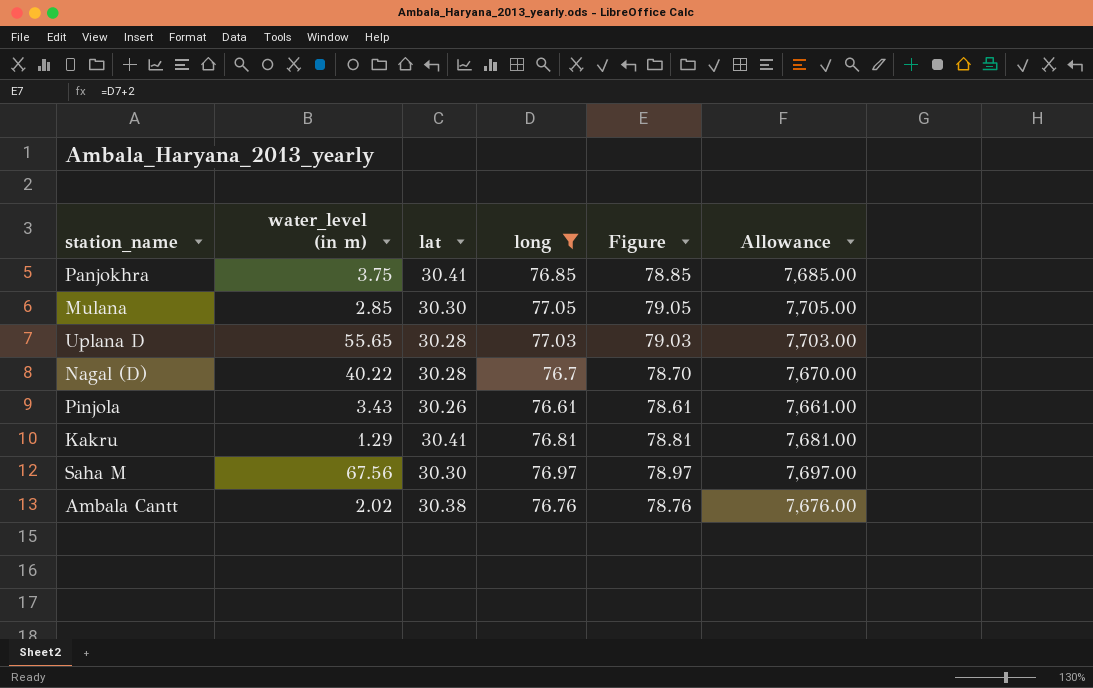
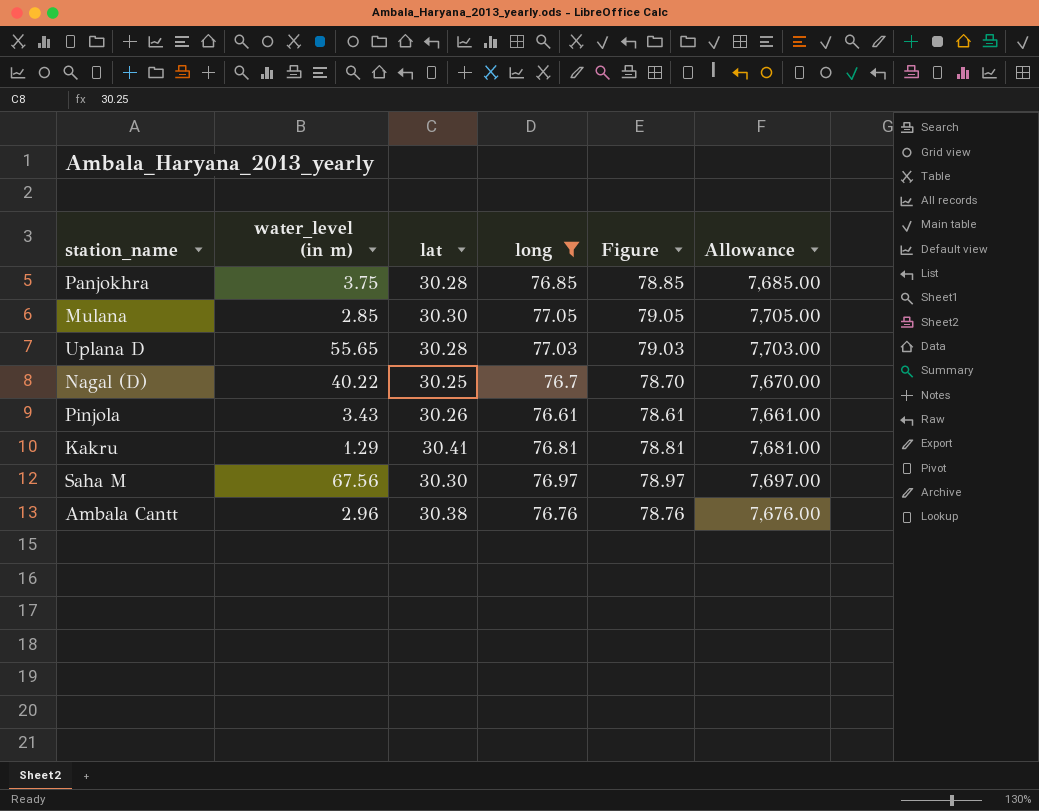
Panjokhra | lat: 30.41 -> 30.28
Nagal (D) | lat: 30.28 -> 30.25
Ambala Cantt | water_level (in m): 2.02 -> 2.96

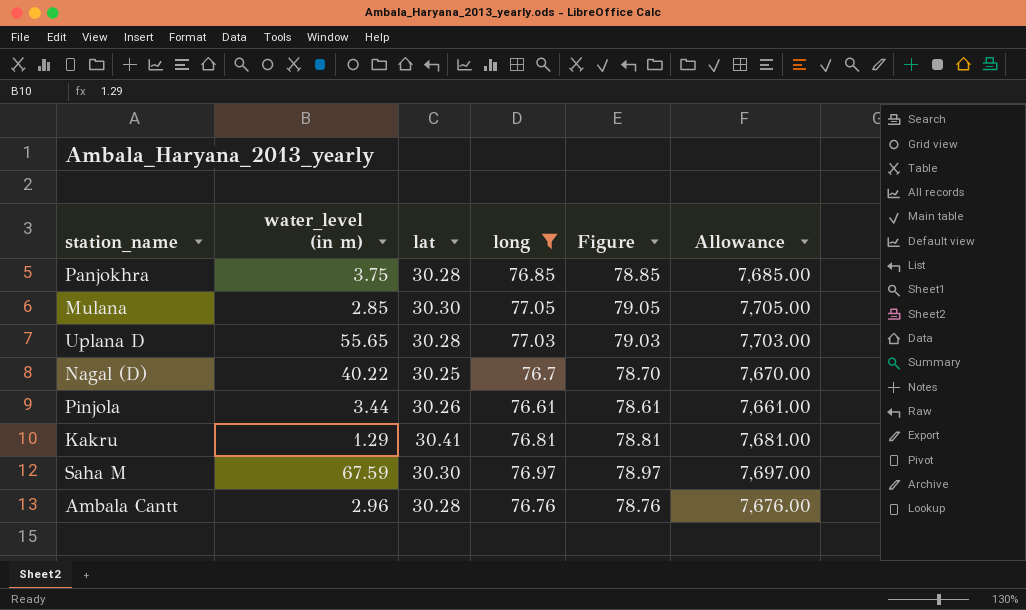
Pinjola | water_level (in m): 3.43 -> 3.44
Saha M | water_level (in m): 67.56 -> 67.59
Ambala Cantt | lat: 30.38 -> 30.28

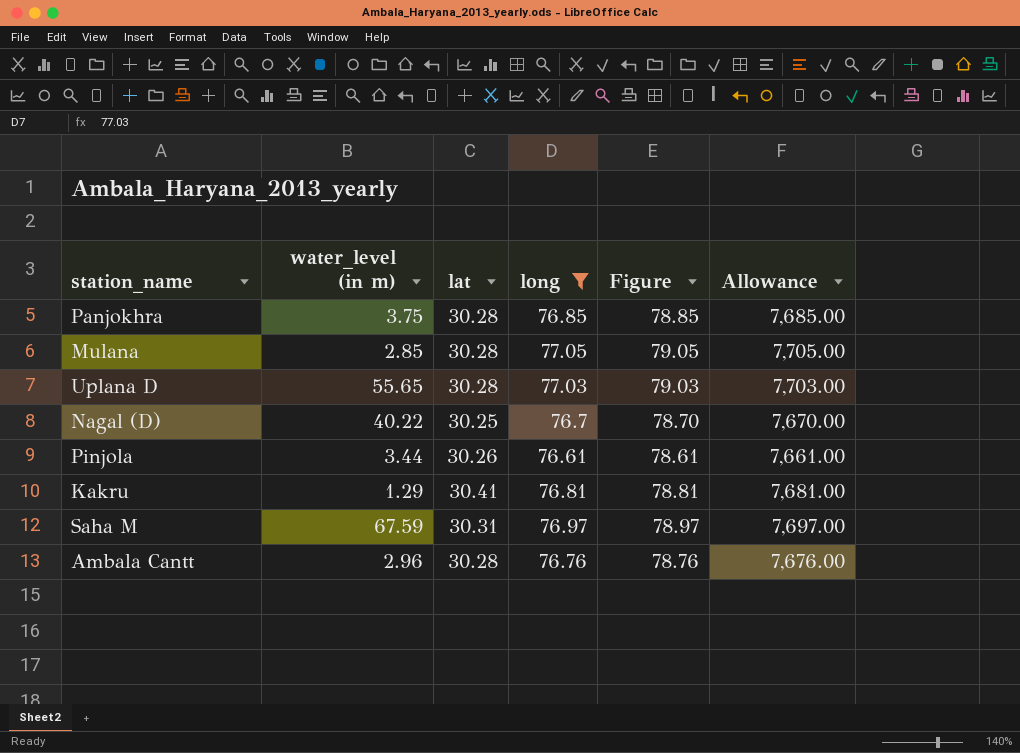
Mulana | lat: 30.30 -> 30.28
Saha M | lat: 30.30 -> 30.31

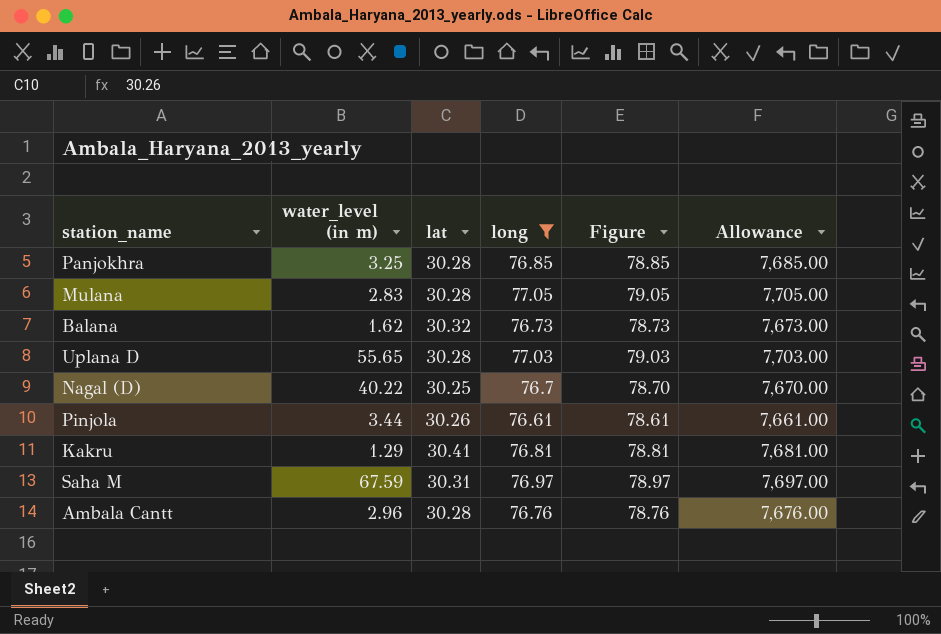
Panjokhra | water_level (in m): 3.75 -> 3.25
Mulana | water_level (in m): 2.85 -> 2.83
row Balana: none -> 1.62 | 30.32 | 76.73 | 78.73 | 7,673.00

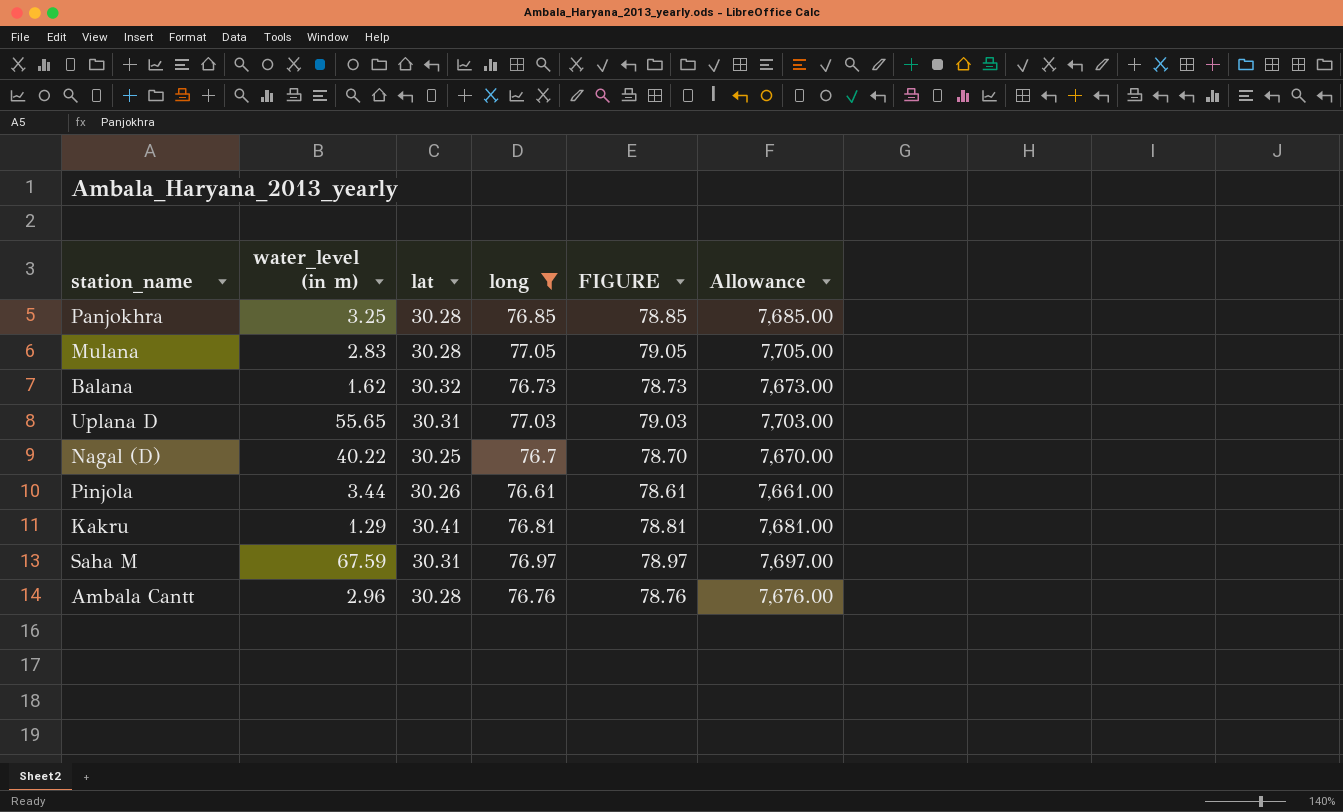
column name: Figure -> FIGURE
Uplana D | lat: 30.28 -> 30.31

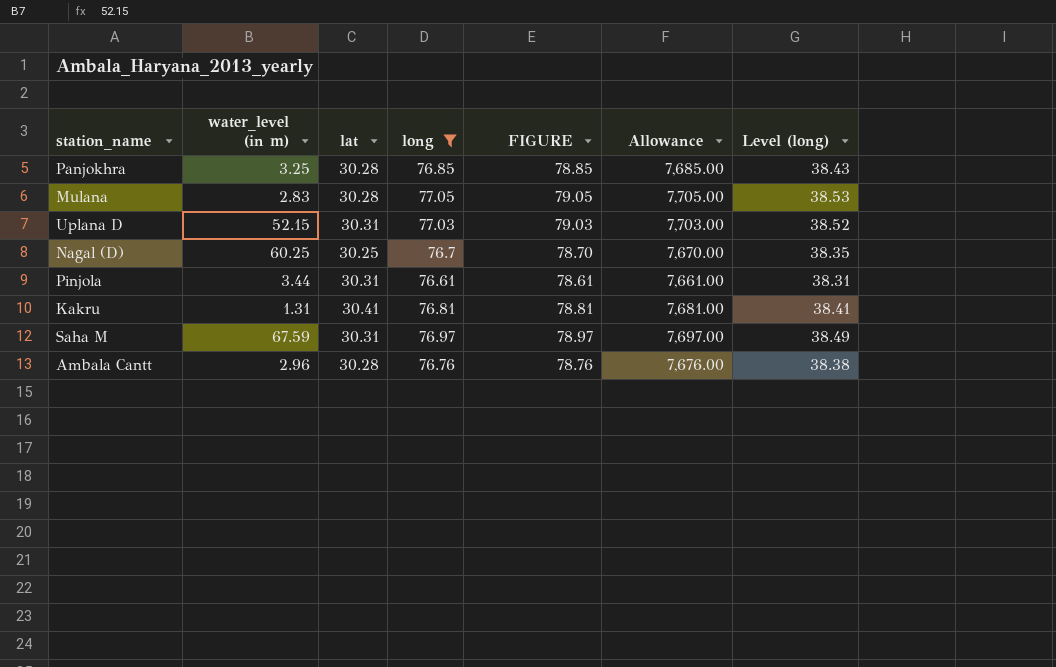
column Level (long) | formula: none -> [long] * 0.5
row Balana: 1.62 | 30.32 | 76.73 | 78.73 | 7,673.00 -> none
Uplana D | water_level (in m): 55.65 -> 52.15
Nagal (D) | water_level (in m): 40.22 -> 60.25
Pinjola | lat: 30.26 -> 30.31
Kakru | water_level (in m): 1.29 -> 1.31

